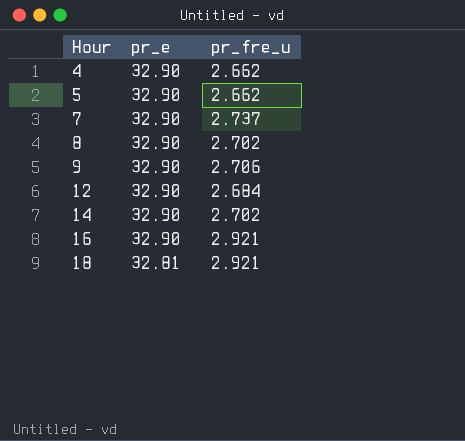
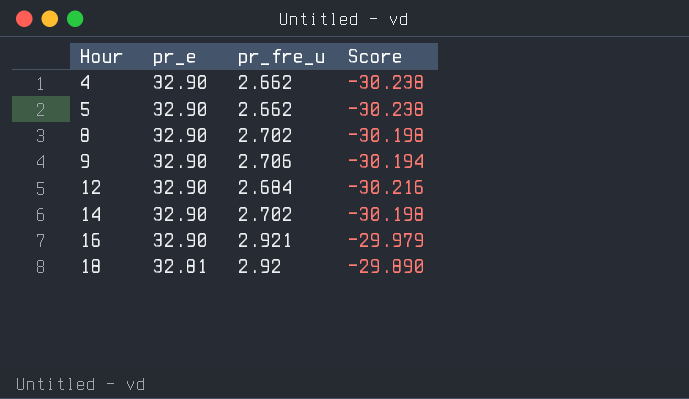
column Score | formula: none -> [pr_fre_u] - [pr_e]
row 7: 32.90 | 2.737 -> none
18 | pr_fre_u: 2.921 -> 2.92

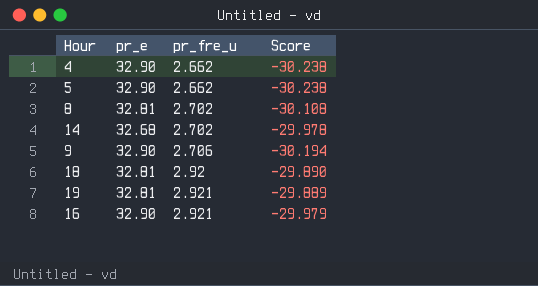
row order: Hour ascending -> pr_fre_u ascending
row 12: 32.90 | 2.684 | -30.216 -> none
8 | pr_e: 32.90 -> 32.81
8 | Score: -30.198 -> -30.108
14 | pr_e: 32.90 -> 32.68
14 | Score: -30.198 -> -29.978
row 19: none -> 32.81 | 2.921 | -29.889

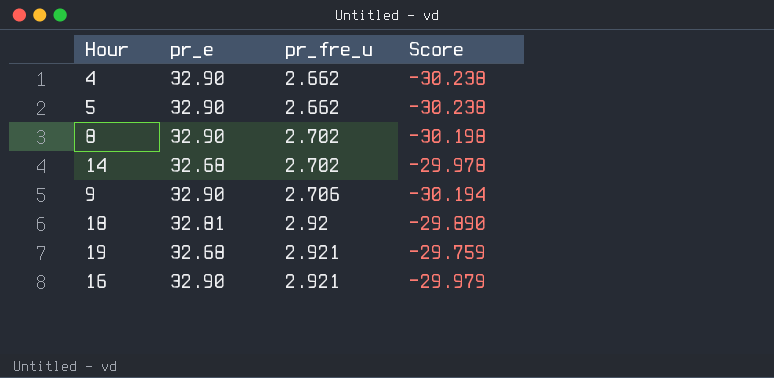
8 | pr_e: 32.81 -> 32.90
8 | Score: -30.108 -> -30.198
19 | pr_e: 32.81 -> 32.68
19 | Score: -29.889 -> -29.759

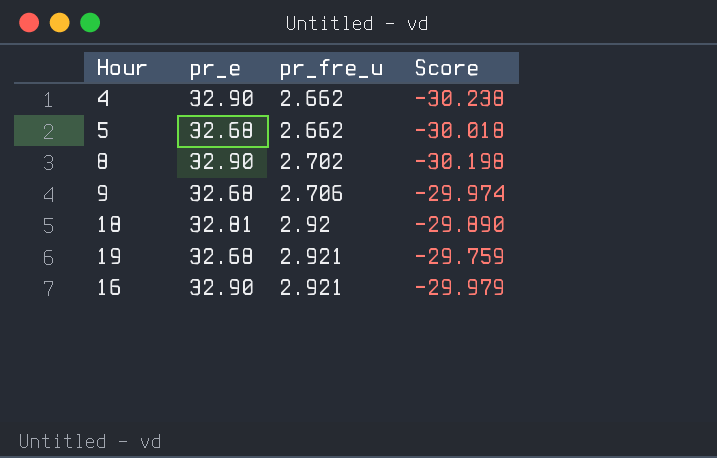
row 14: 32.68 | 2.702 | -29.978 -> none
5 | pr_e: 32.90 -> 32.68
5 | Score: -30.238 -> -30.018
9 | pr_e: 32.90 -> 32.68
9 | Score: -30.194 -> -29.974

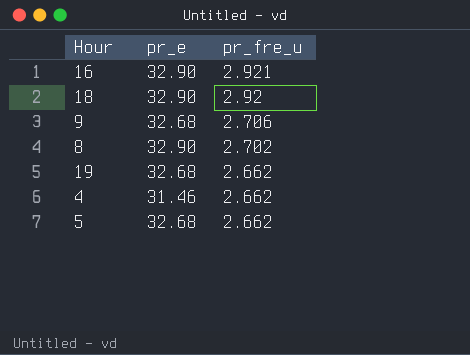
row order: pr_fre_u ascending -> pr_fre_u descending
column Score | formula: [pr_fre_u] - [pr_e] -> none
18 | pr_e: 32.81 -> 32.90
19 | pr_fre_u: 2.921 -> 2.662
4 | pr_e: 32.90 -> 31.46

